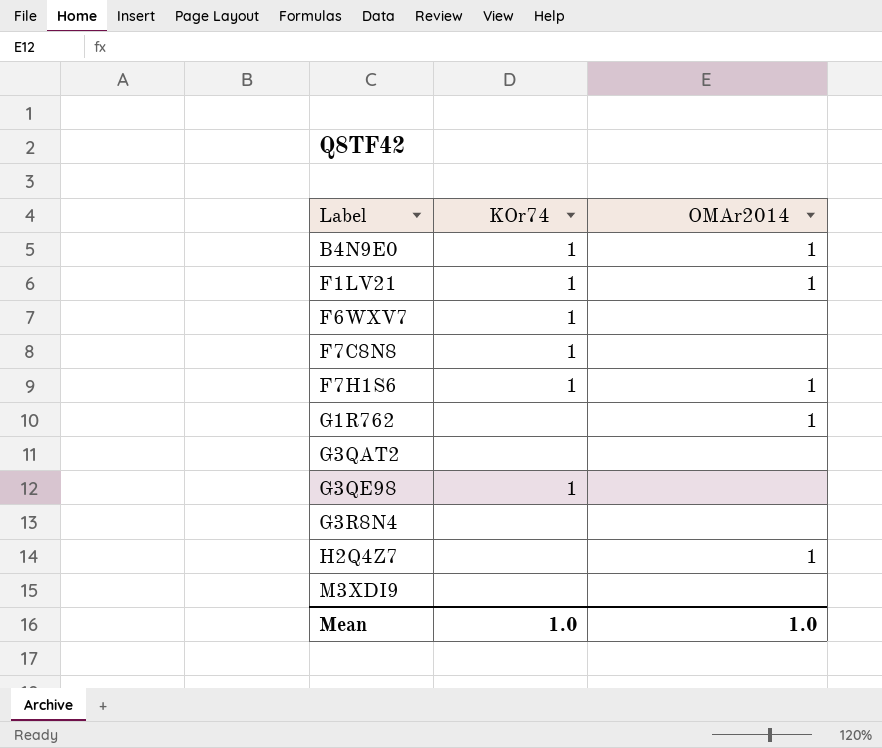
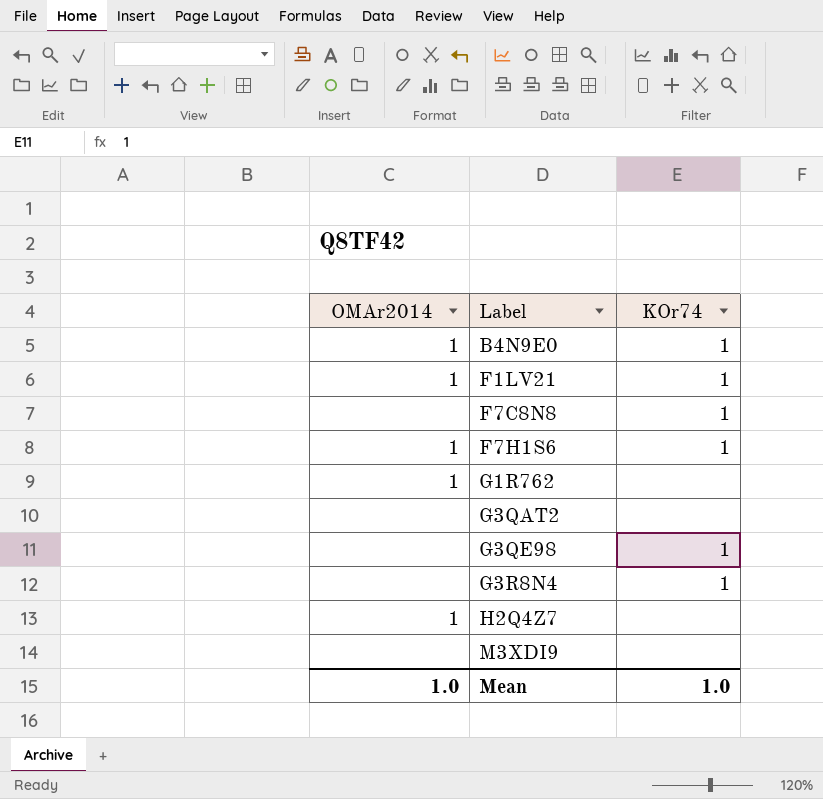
column OMAr2014 | position: 3 -> 1
row F6WXV7: 1 | none -> none
G3R8N4 | KOr74: none -> 1

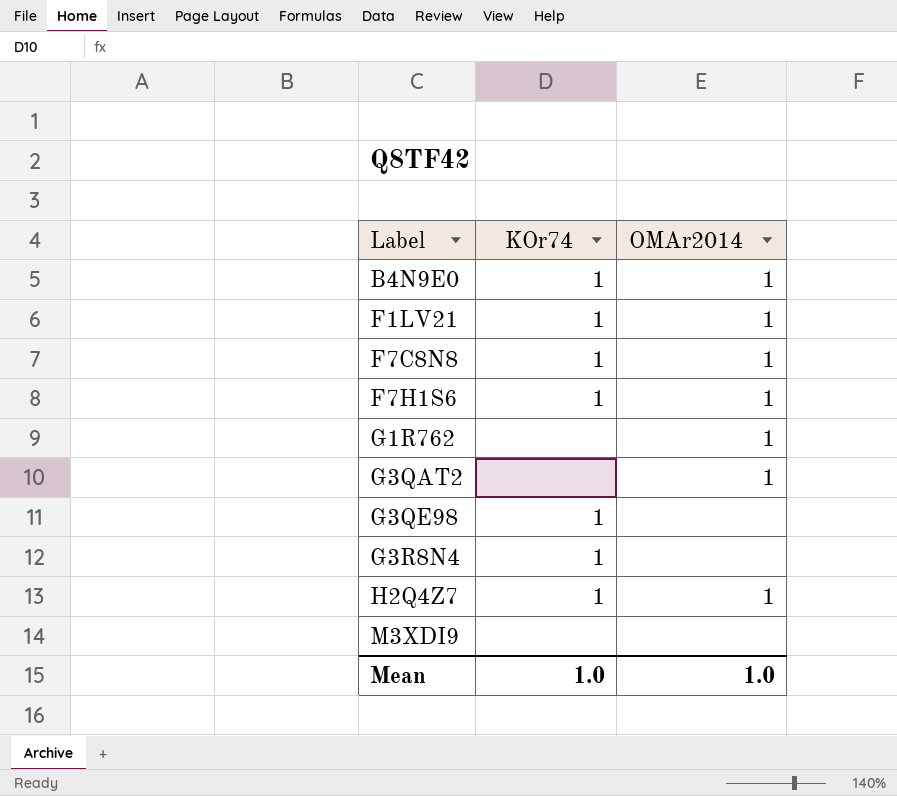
column OMAr2014 | position: 1 -> 3
F7C8N8 | OMAr2014: none -> 1
G3QAT2 | OMAr2014: none -> 1
H2Q4Z7 | KOr74: none -> 1

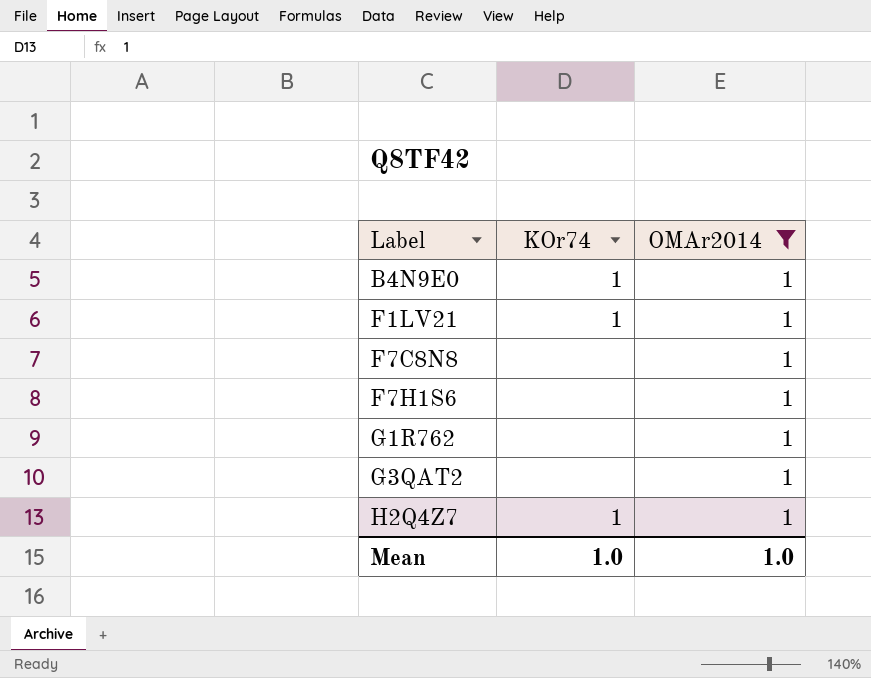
filter: none -> OMAr2014 = 1
F7C8N8 | KOr74: 1 -> none
F7H1S6 | KOr74: 1 -> none

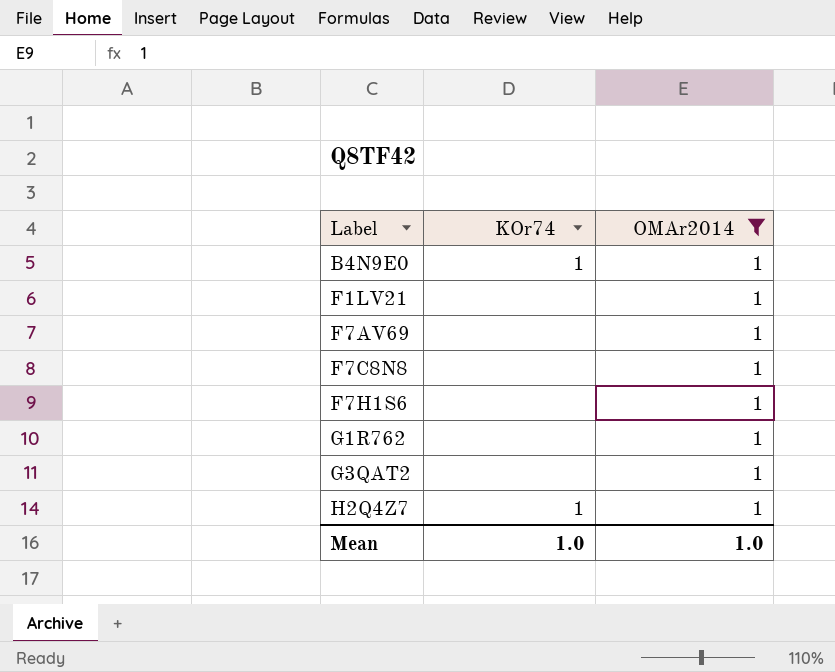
F1LV21 | KOr74: 1 -> none
row F7AV69: none -> none | 1

